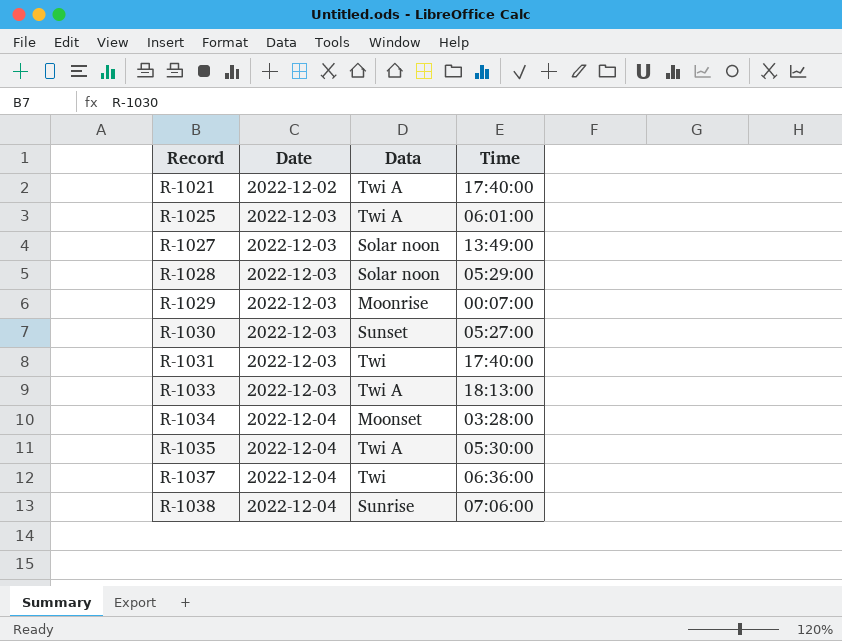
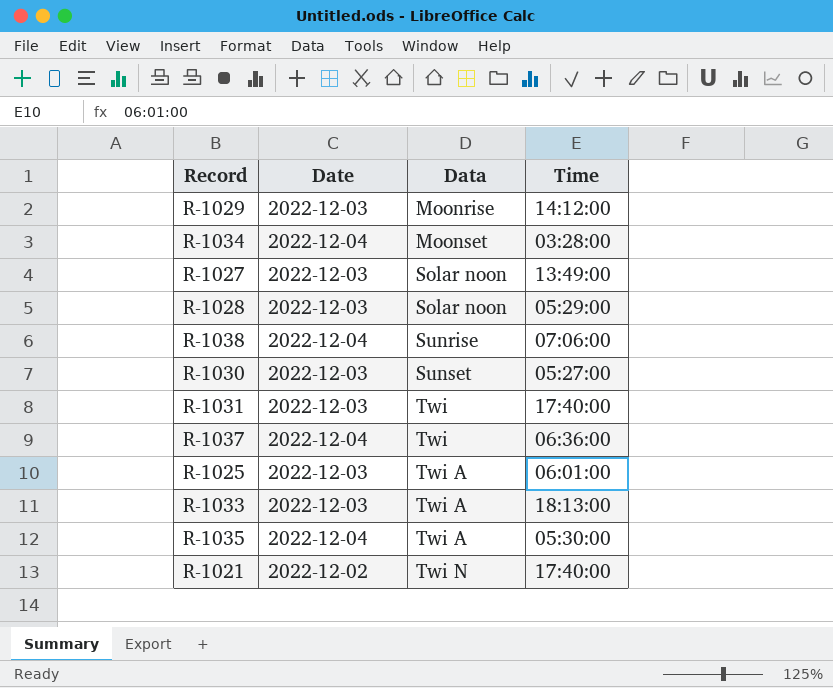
row order: Record ascending -> Data ascending
R-1029 | Time: 00:07:00 -> 14:12:00
R-1021 | Data: Twi A -> Twi N

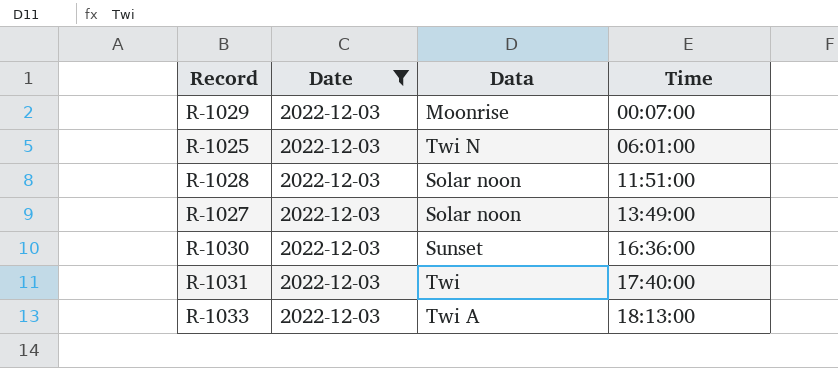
filter: none -> Date = 2022-12-03
row order: Data ascending -> Time ascending
R-1029 | Time: 14:12:00 -> 00:07:00
R-1025 | Data: Twi A -> Twi N
R-1028 | Time: 05:29:00 -> 11:51:00
R-1030 | Time: 05:27:00 -> 16:36:00

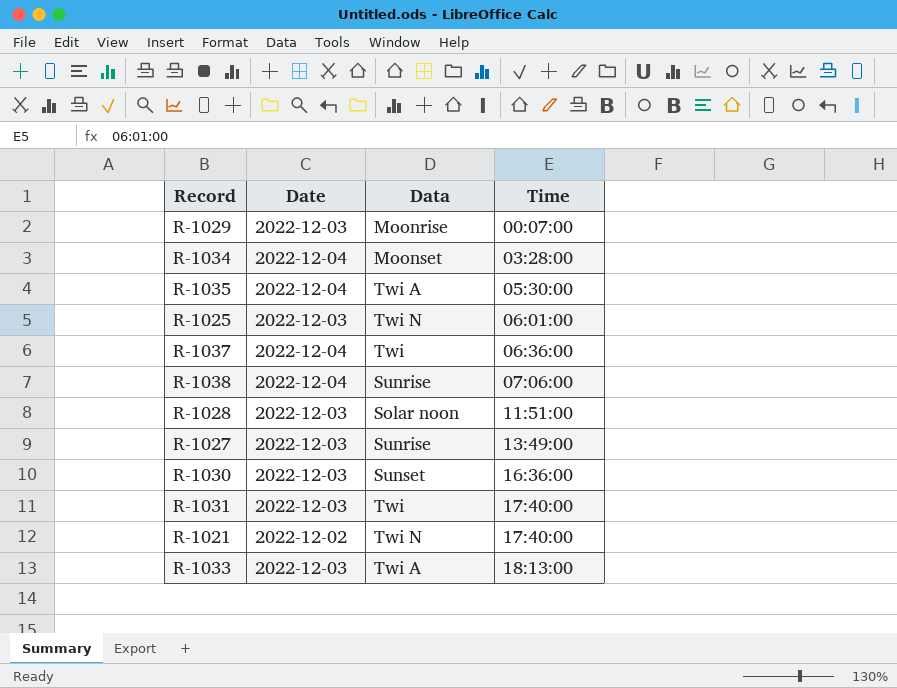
filter: Date = 2022-12-03 -> none
R-1027 | Data: Solar noon -> Sunrise

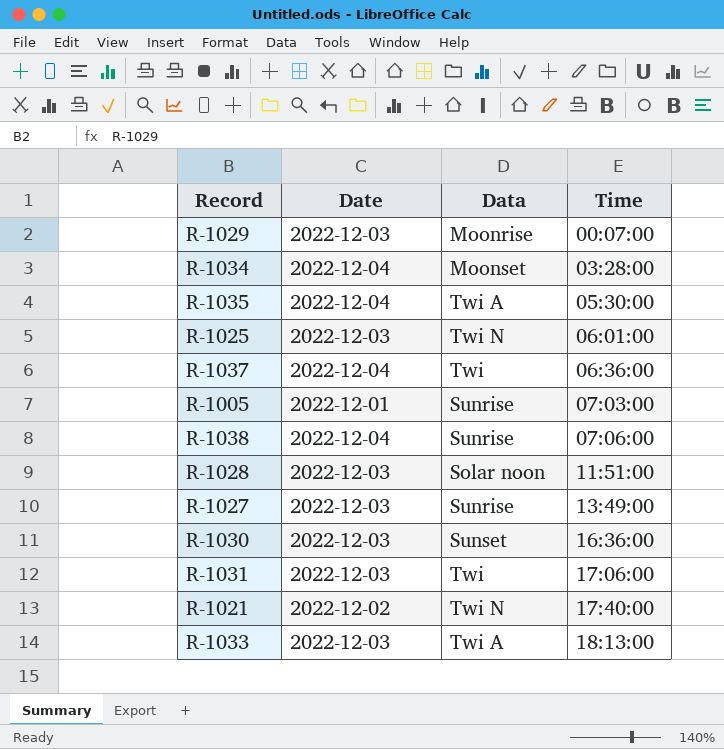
row R-1005: none -> 2022-12-01 | Sunrise | 07:03:00
R-1031 | Time: 17:40:00 -> 17:06:00

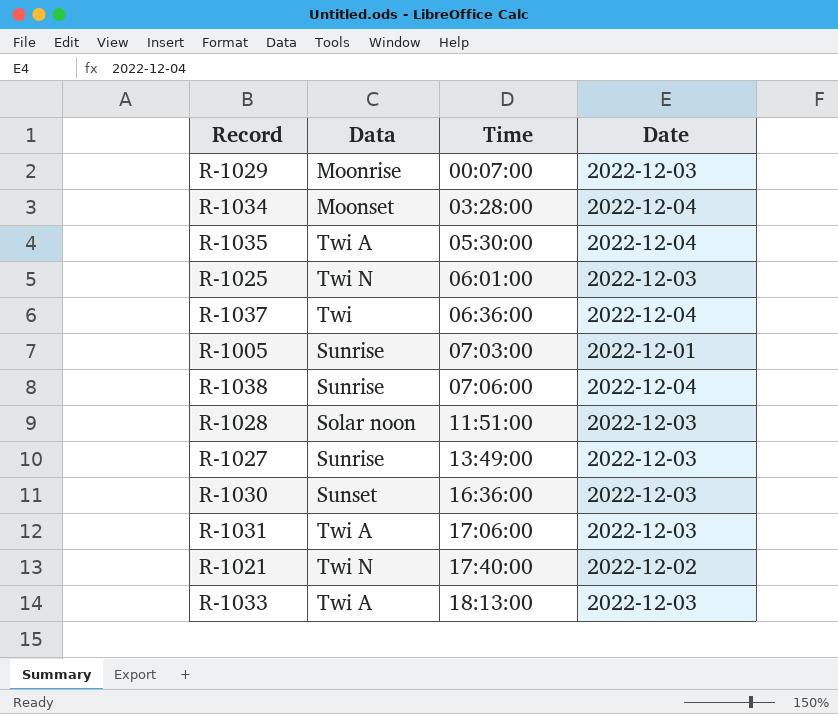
column Date | position: 2 -> 4
R-1031 | Data: Twi -> Twi A

